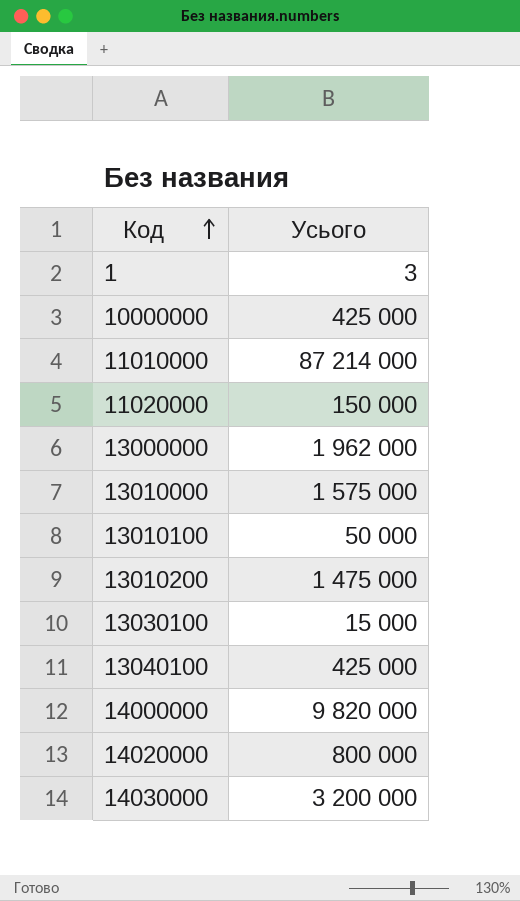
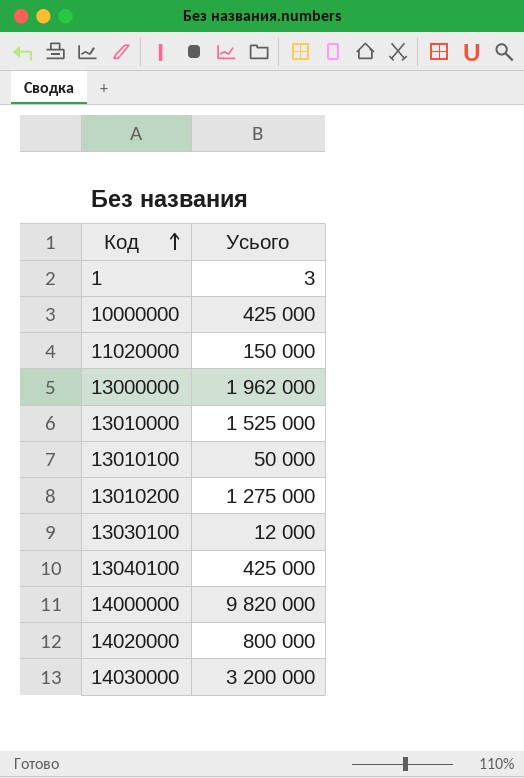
row 11010000: 87 214 000 -> none
13010000 | Усього: 1 575 000 -> 1 525 000
13010200 | Усього: 1 475 000 -> 1 275 000
13030100 | Усього: 15 000 -> 12 000

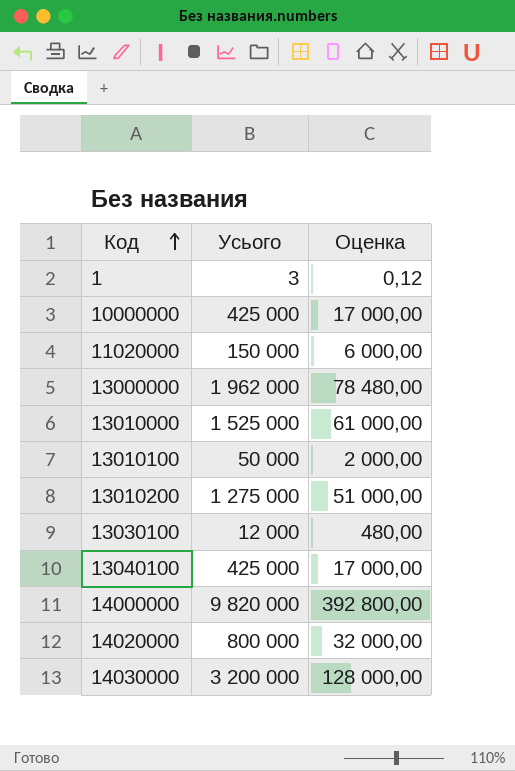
column Оценка | formula: none -> [Усього] * 0,04

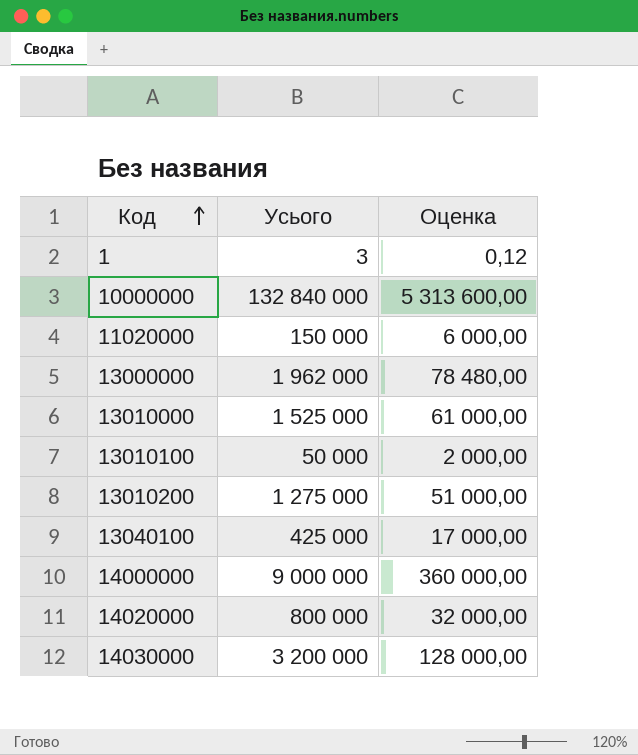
row 13030100: 12 000 | 480,00 -> none
10000000 | Усього: 425 000 -> 132 840 000
10000000 | Оценка: 17 000,00 -> 5 313 600,00
14000000 | Усього: 9 820 000 -> 9 000 000
14000000 | Оценка: 392 800,00 -> 360 000,00

